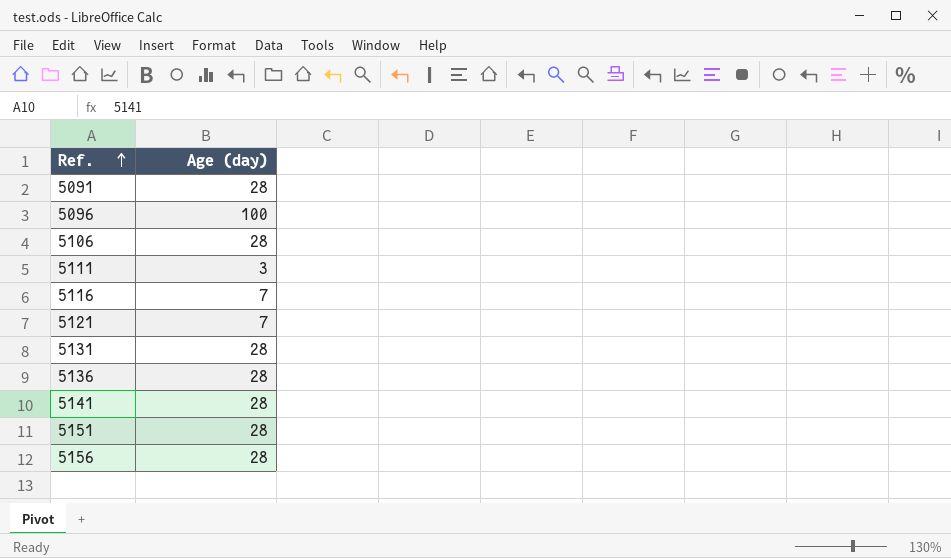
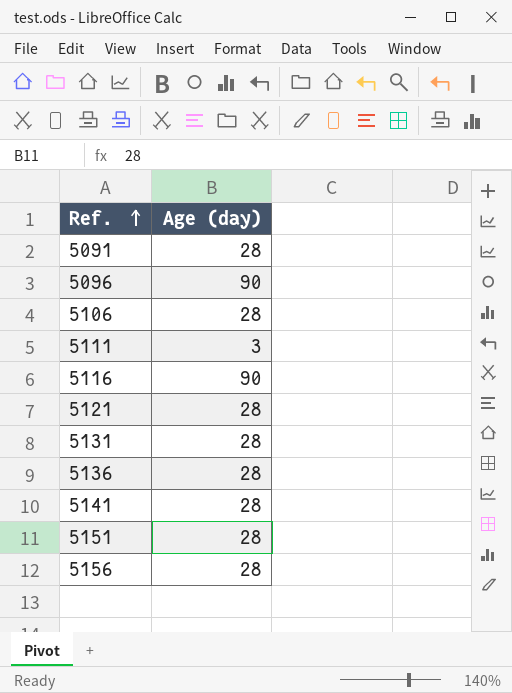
5096 | Age (day): 100 -> 90
5116 | Age (day): 7 -> 90
5121 | Age (day): 7 -> 28

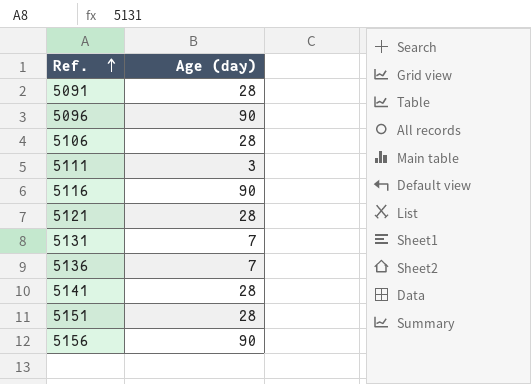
5131 | Age (day): 28 -> 7
5136 | Age (day): 28 -> 7
5156 | Age (day): 28 -> 90

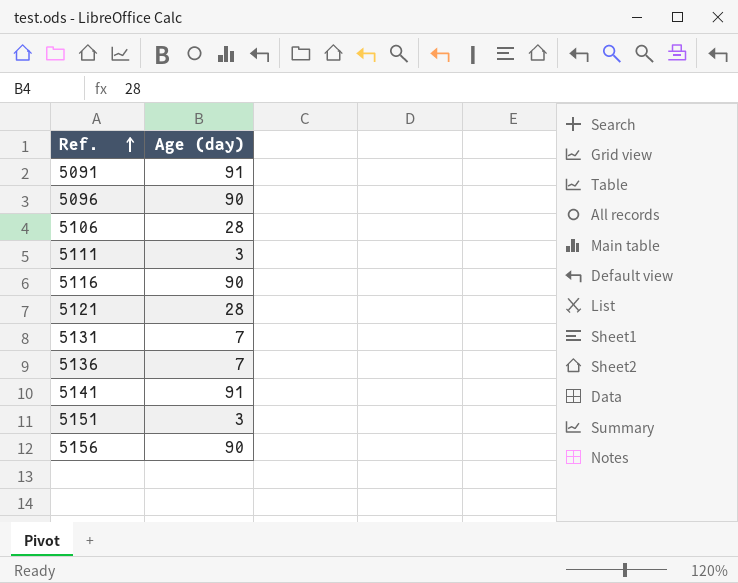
5091 | Age (day): 28 -> 91
5141 | Age (day): 28 -> 91
5151 | Age (day): 28 -> 3

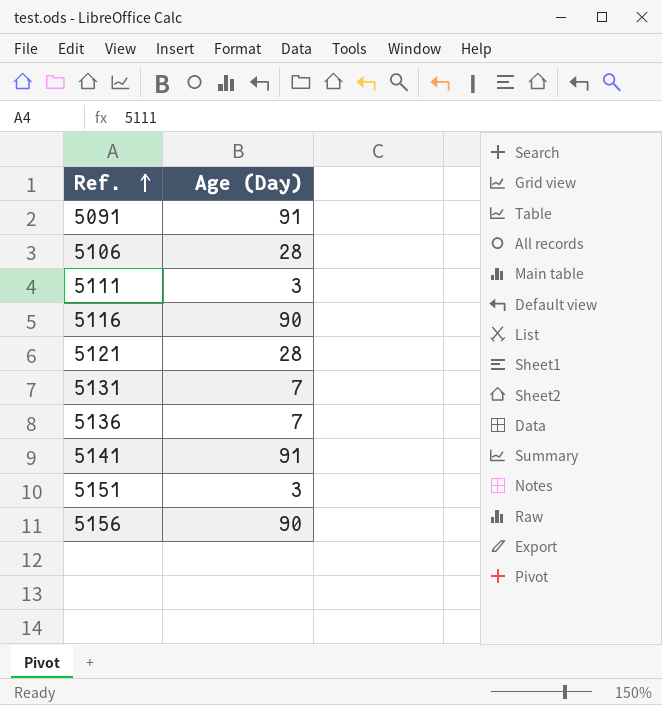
column name: Age (day) -> Age (Day)
row 5096: 90 -> none

